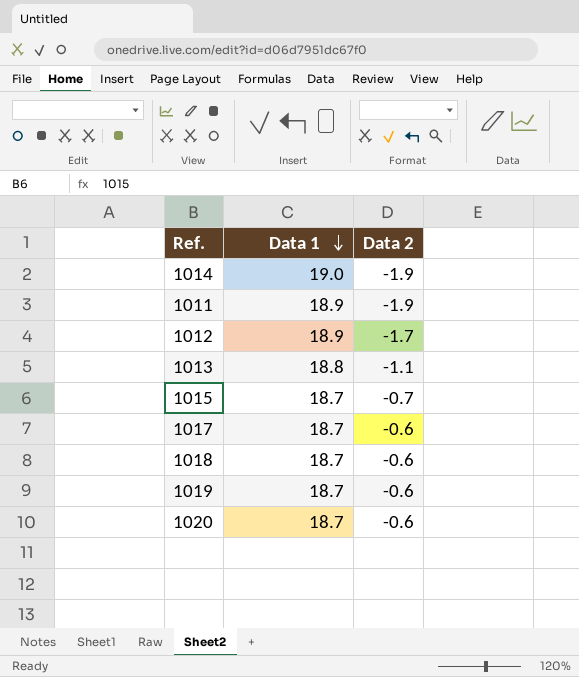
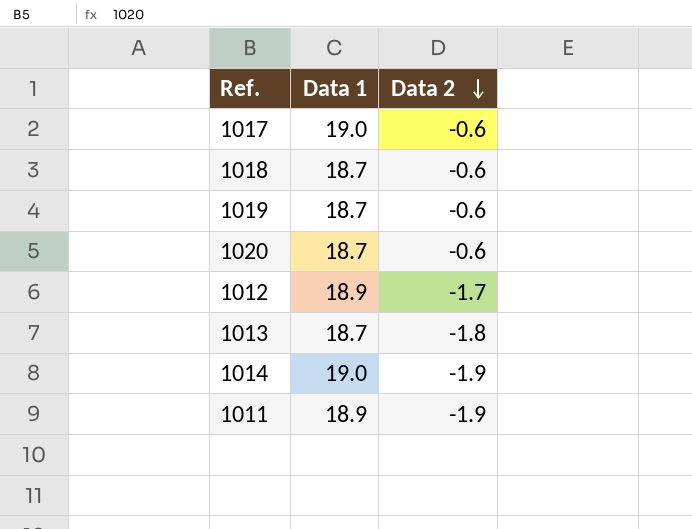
row order: Data 1 descending -> Data 2 descending
row 1015: 18.7 | -0.7 -> none
1017 | Data 1: 18.7 -> 19.0
1013 | Data 1: 18.8 -> 18.7
1013 | Data 2: -1.1 -> -1.8

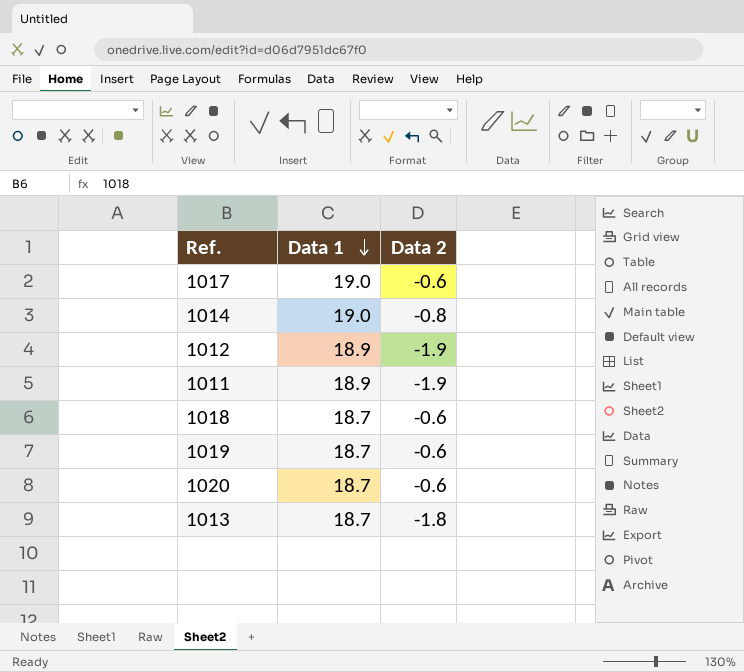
row order: Data 2 descending -> Data 1 descending
1014 | Data 2: -1.9 -> -0.8
1012 | Data 2: -1.7 -> -1.9

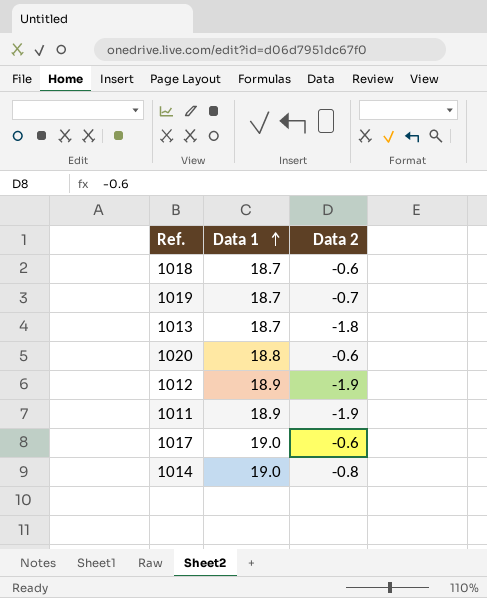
row order: Data 1 descending -> Data 1 ascending
1019 | Data 2: -0.6 -> -0.7
1020 | Data 1: 18.7 -> 18.8

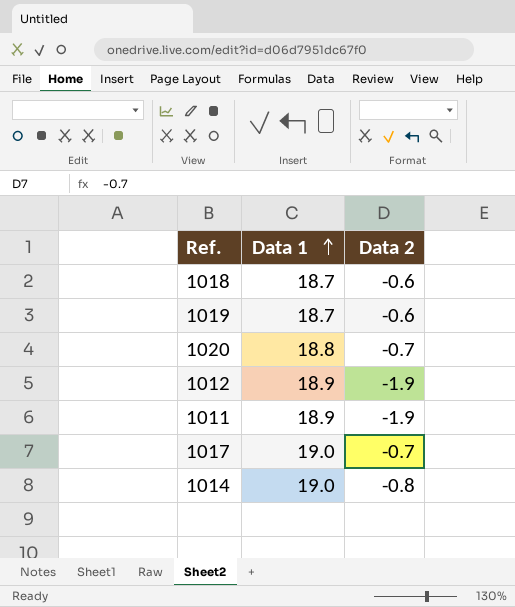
row 1013: 18.7 | -1.8 -> none
1019 | Data 2: -0.7 -> -0.6
1020 | Data 2: -0.6 -> -0.7
1017 | Data 2: -0.6 -> -0.7

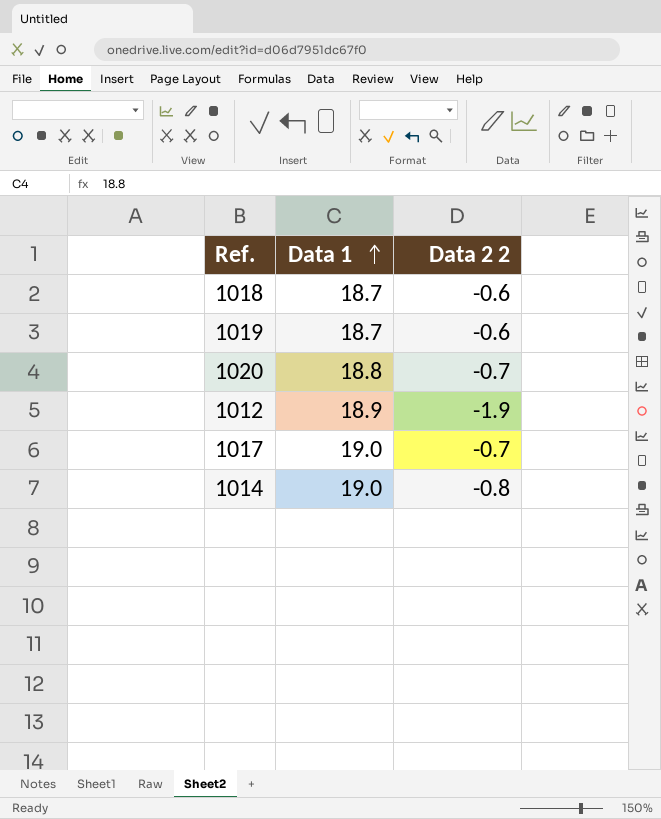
column name: Data 2 -> Data 2 2
row 1011: 18.9 | -1.9 -> none

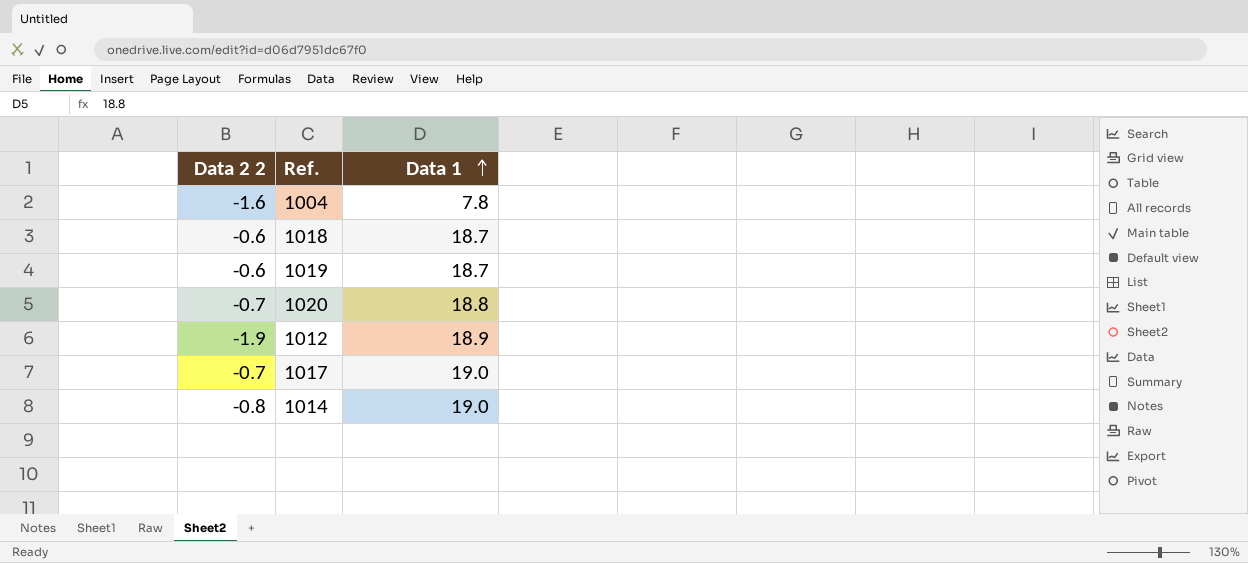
column Data 2 2 | position: 3 -> 1
row 1004: none -> -1.6 | 7.8

